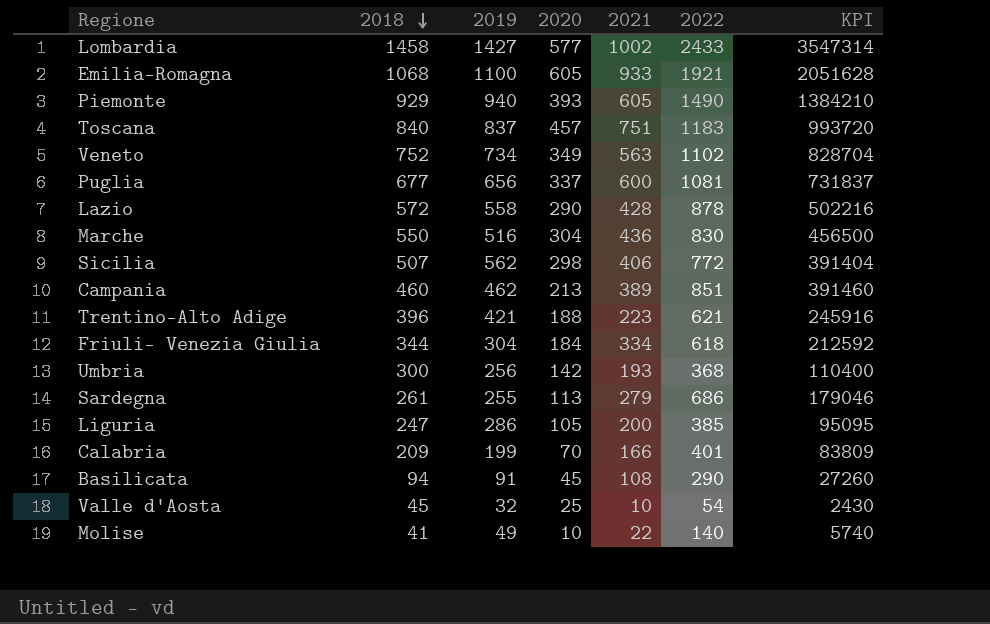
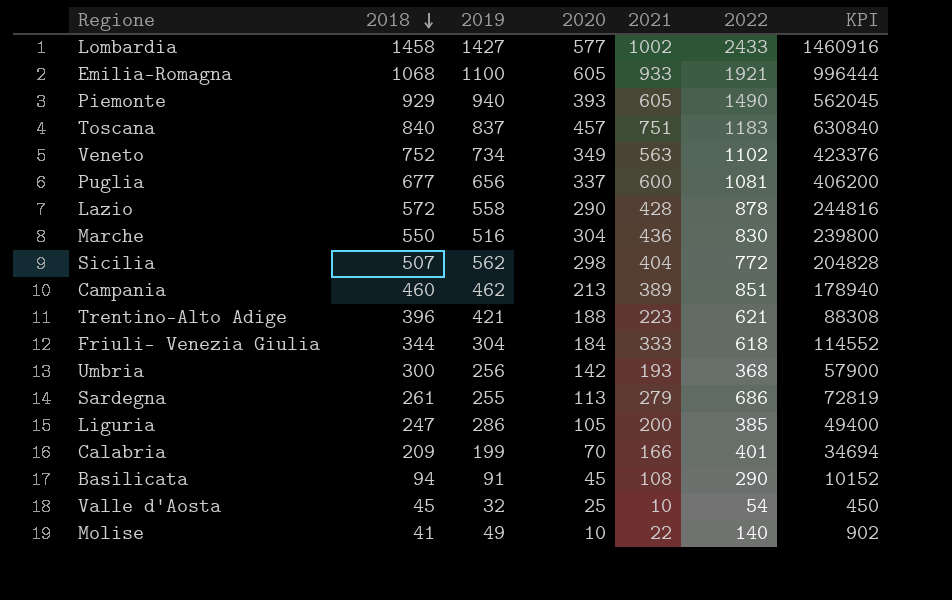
column KPI | formula: [2018] * [2022] -> [2018] * [2021]
Sicilia | 2021: 406 -> 404
Friuli- Venezia Giulia | 2021: 334 -> 333

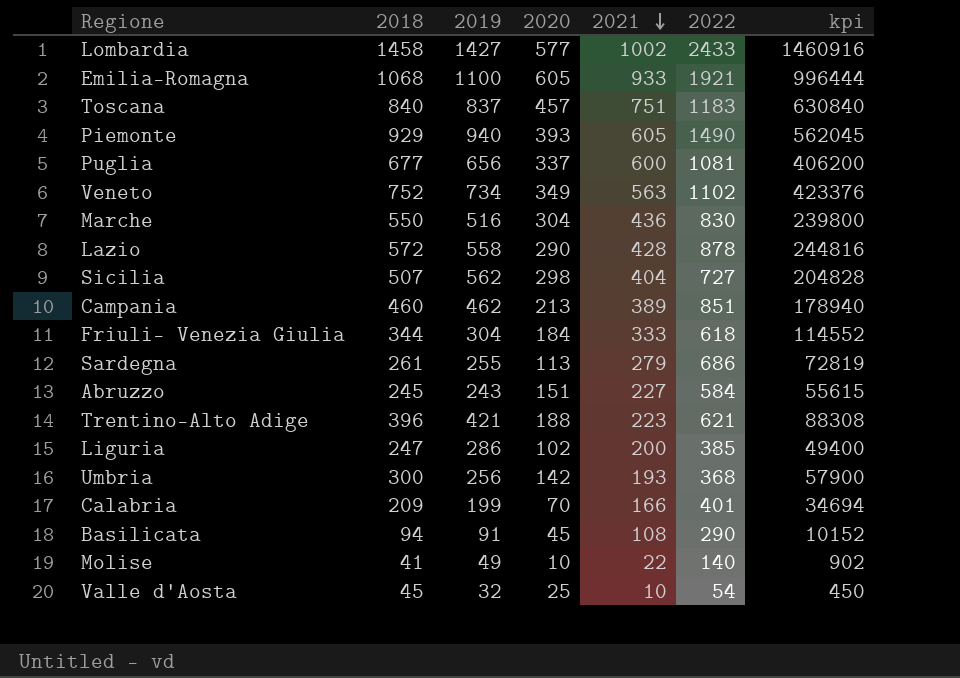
row order: 2018 descending -> 2021 descending
column name: KPI -> kpi
Sicilia | 2022: 772 -> 727
row Abruzzo: none -> 245 | 243 | 151 | 227 | 584 | 55615
Liguria | 2020: 105 -> 102

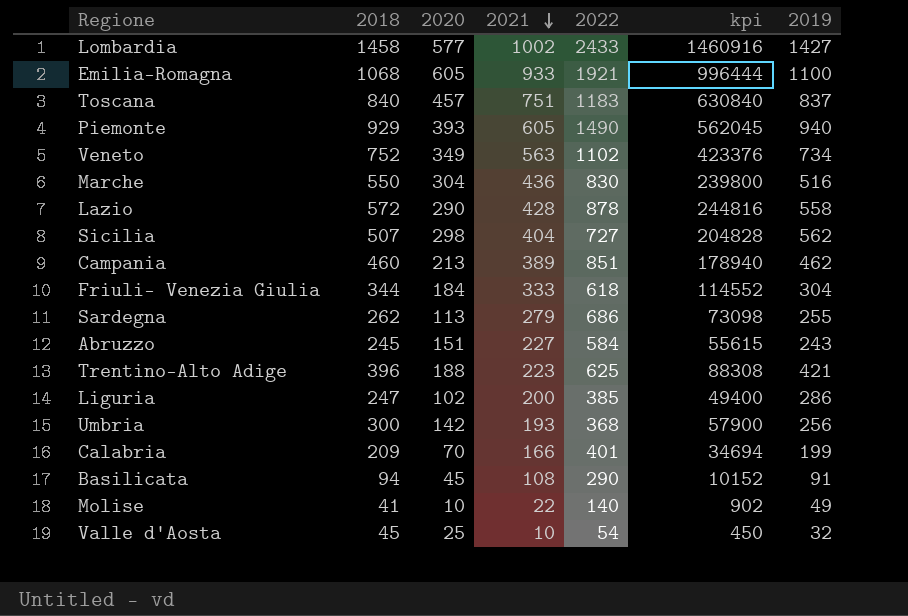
column 2019 | position: 3 -> 7
row Puglia: 677 | 656 | 337 | 600 | 1081 | 406200 -> none
Sardegna | 2018: 261 -> 262
Sardegna | kpi: 72819 -> 73098
Trentino-Alto Adige | 2022: 621 -> 625

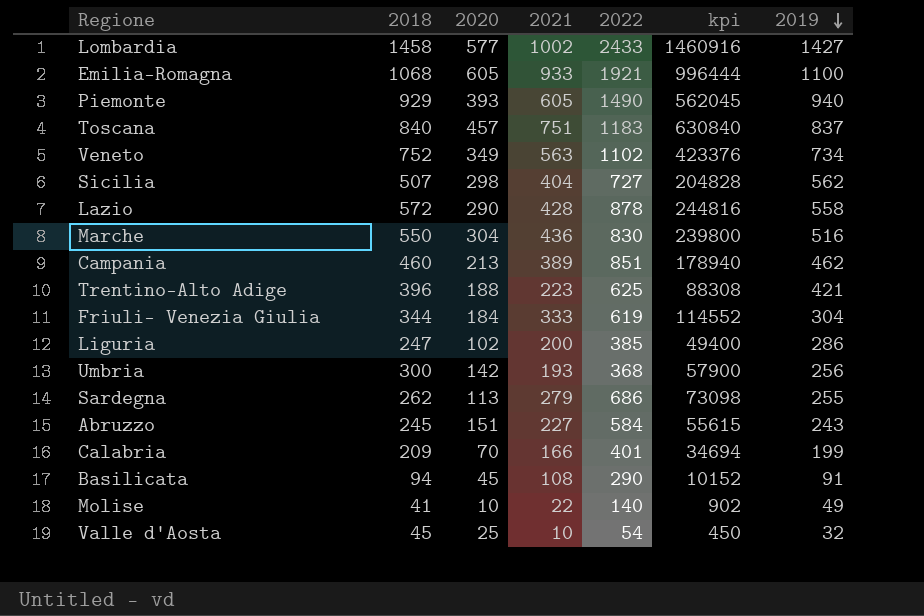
row order: 2021 descending -> 2019 descending
Friuli- Venezia Giulia | 2022: 618 -> 619

